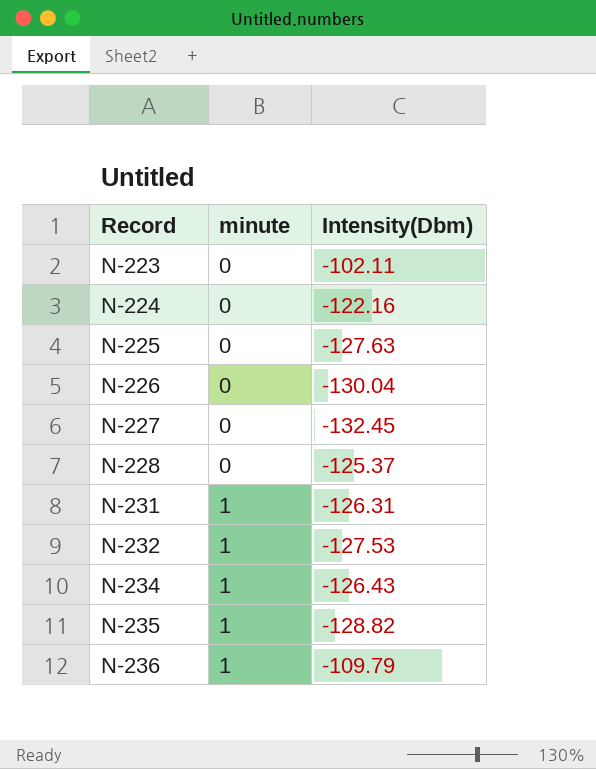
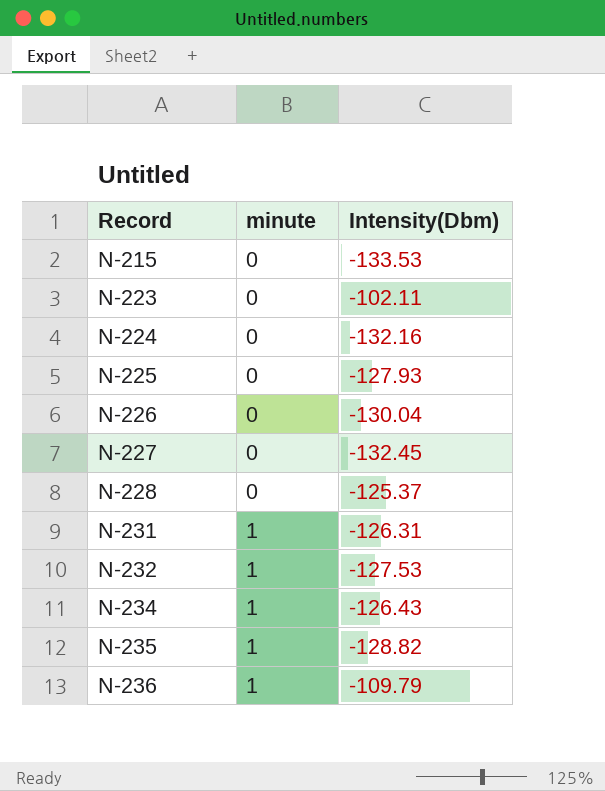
row N-215: none -> 0 | -133.53
N-224 | Intensity(Dbm): -122.16 -> -132.16
N-225 | Intensity(Dbm): -127.63 -> -127.93

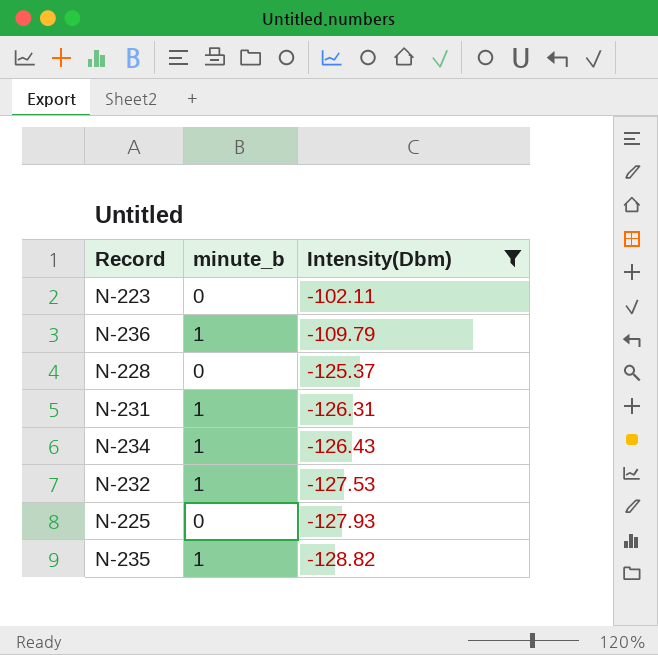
filter: none -> Intensity(Dbm) >= -128.82
row order: Record ascending -> Intensity(Dbm) descending
column name: minute -> minute_b

